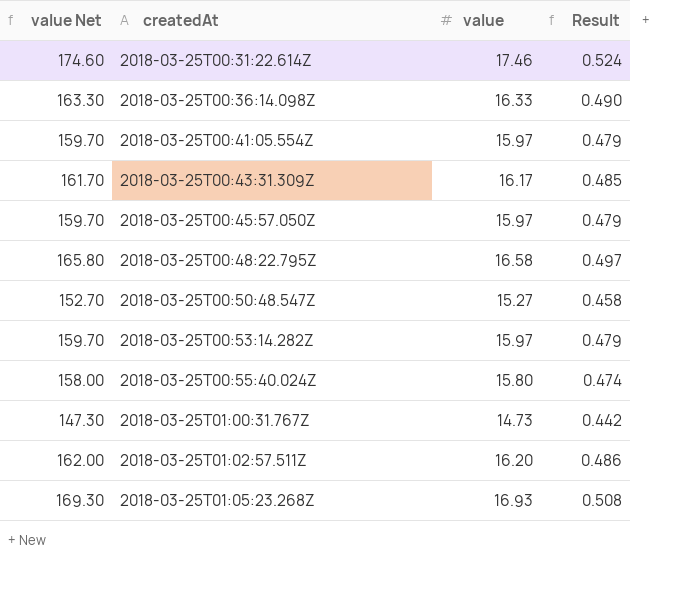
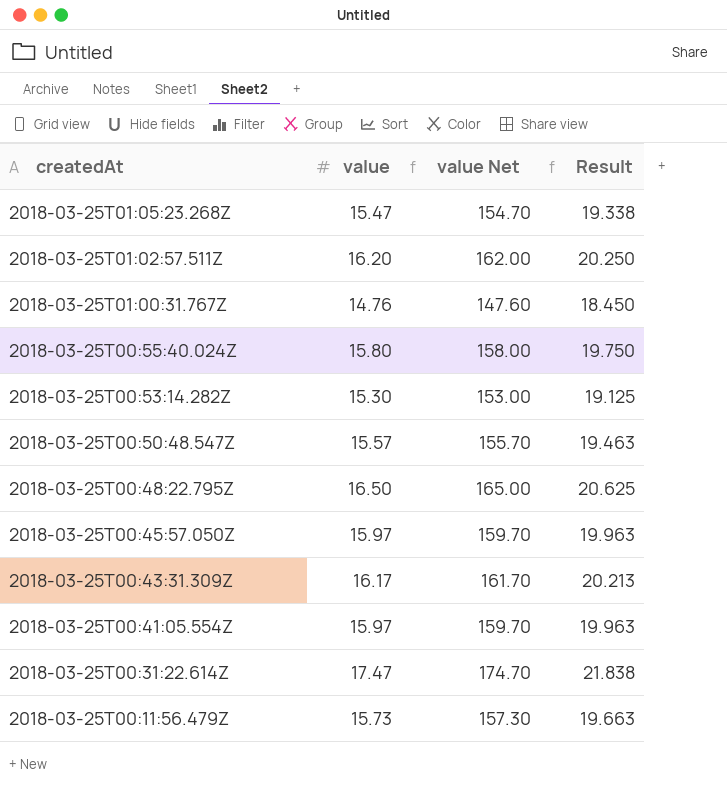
row order: createdAt ascending -> createdAt descending
column value Net | position: 1 -> 3
column Result | formula: [value] * 0.03 -> [value] * 1.25
row 2018-03-25T00:36:14.098Z: 163.30 | 16.33 | 0.490 -> none
2018-03-25T01:05:23.268Z | value: 16.93 -> 15.47
2018-03-25T01:05:23.268Z | value Net: 169.30 -> 154.70
2018-03-25T01:00:31.767Z | value: 14.73 -> 14.76
2018-03-25T01:00:31.767Z | value Net: 147.30 -> 147.60
2018-03-25T00:53:14.282Z | value: 15.97 -> 15.30
2018-03-25T00:53:14.282Z | value Net: 159.70 -> 153.00
2018-03-25T00:50:48.547Z | value: 15.27 -> 15.57
2018-03-25T00:50:48.547Z | value Net: 152.70 -> 155.70
2018-03-25T00:48:22.795Z | value: 16.58 -> 16.50
2018-03-25T00:48:22.795Z | value Net: 165.80 -> 165.00
2018-03-25T00:31:22.614Z | value: 17.46 -> 17.47
2018-03-25T00:31:22.614Z | value Net: 174.60 -> 174.70
row 2018-03-25T00:11:56.479Z: none -> 15.73 | 157.30 | 19.663

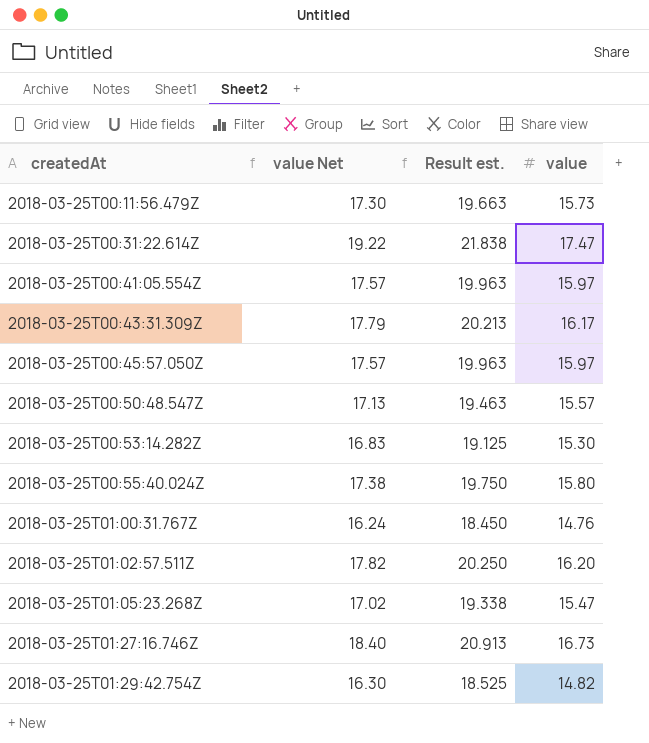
row order: createdAt descending -> createdAt ascending
column value Net | formula: [value] * 10 -> [value] * 1.1
column name: Result -> Result est.
column value | position: 2 -> 4
row 2018-03-25T00:48:22.795Z: 16.50 | 165.00 | 20.625 -> none
row 2018-03-25T01:27:16.746Z: none -> 18.40 | 20.913 | 16.73
row 2018-03-25T01:29:42.754Z: none -> 16.30 | 18.525 | 14.82

